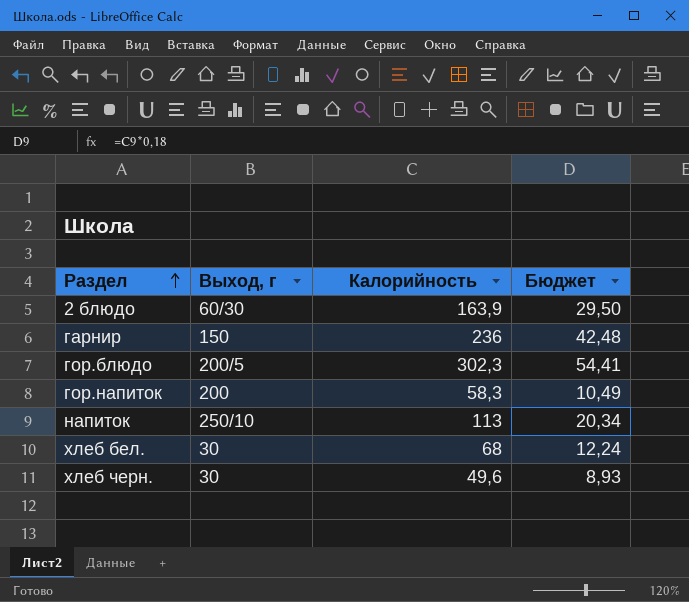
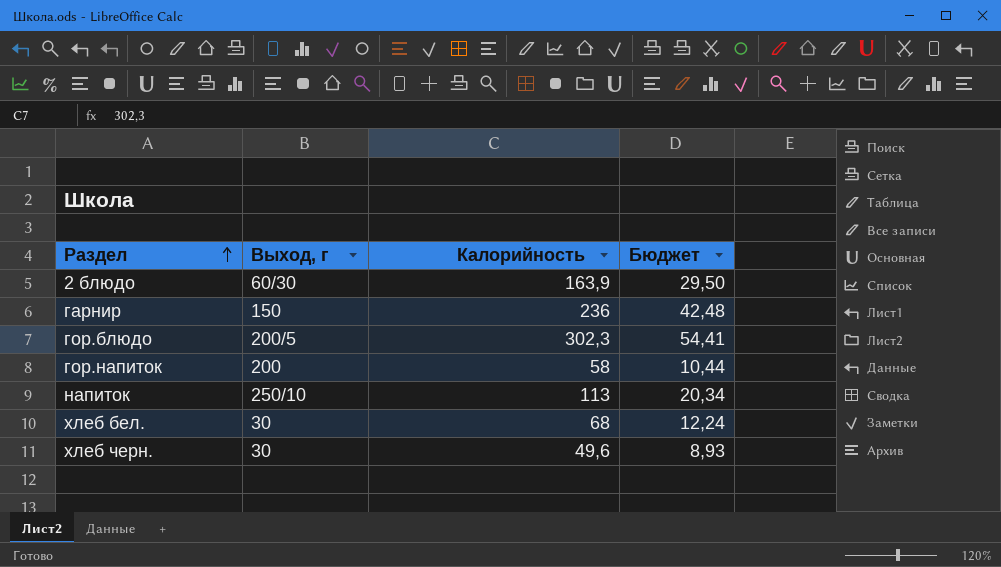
гор.напиток | Калорийность: 58,3 -> 58
гор.напиток | Бюджет: 10,49 -> 10,44

